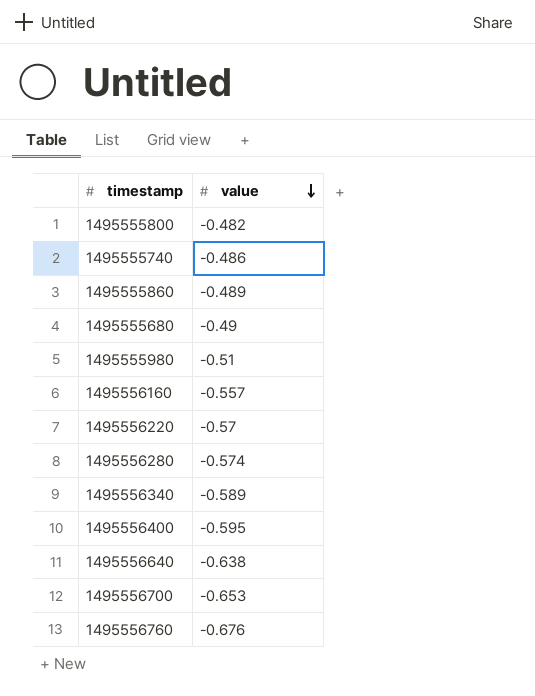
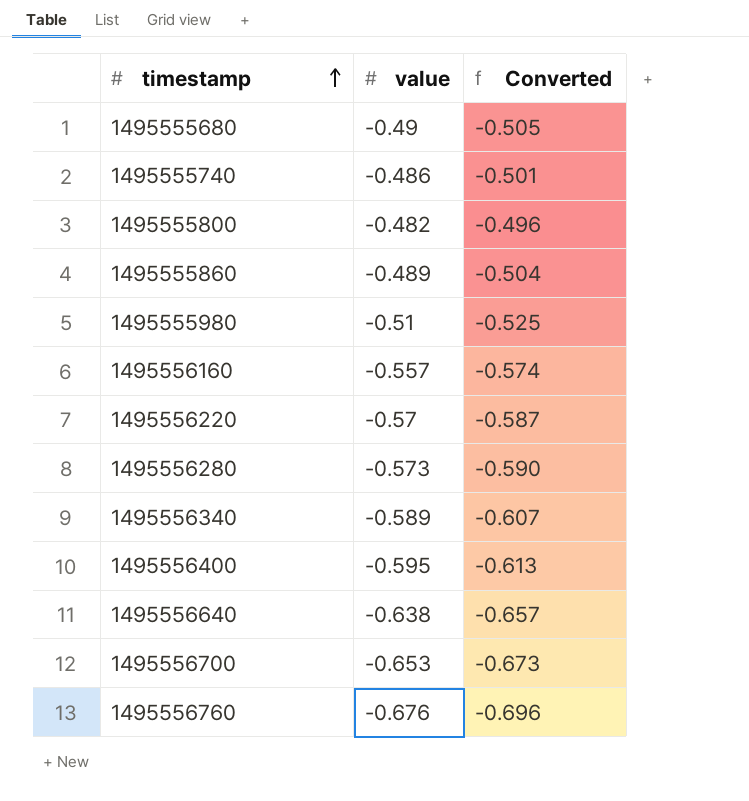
row order: value descending -> timestamp ascending
column Converted | formula: none -> [value] * 1.03
1495556280 | value: -0.574 -> -0.573

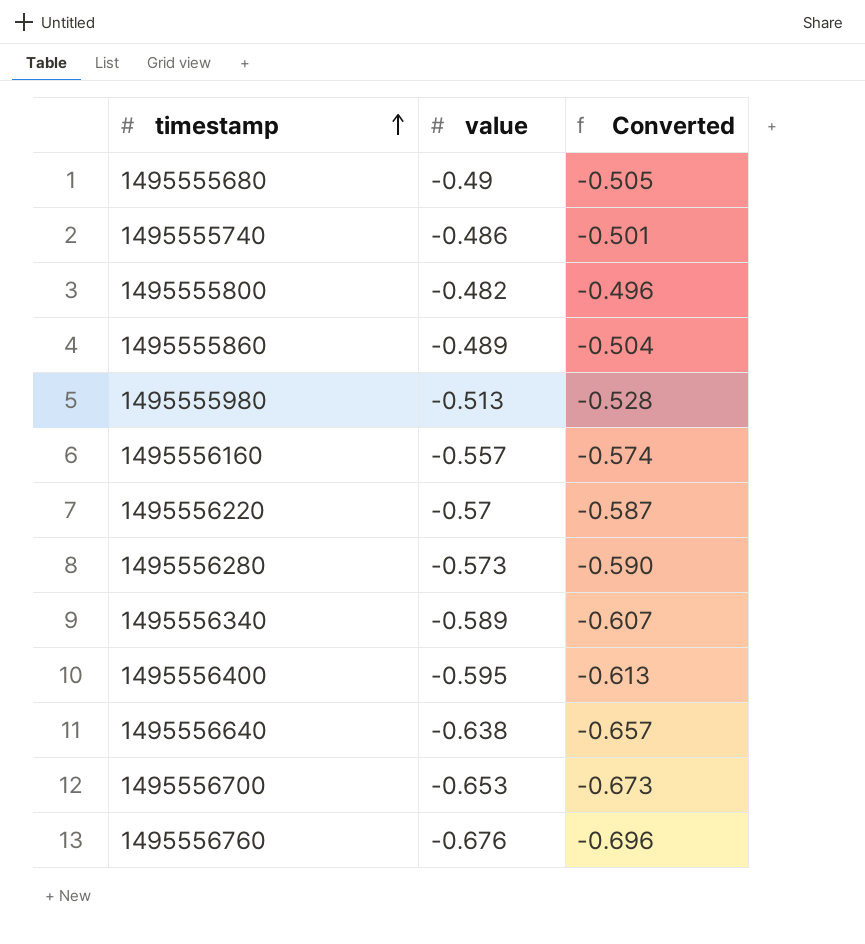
1495555980 | value: -0.51 -> -0.513
1495555980 | Converted: -0.525 -> -0.528

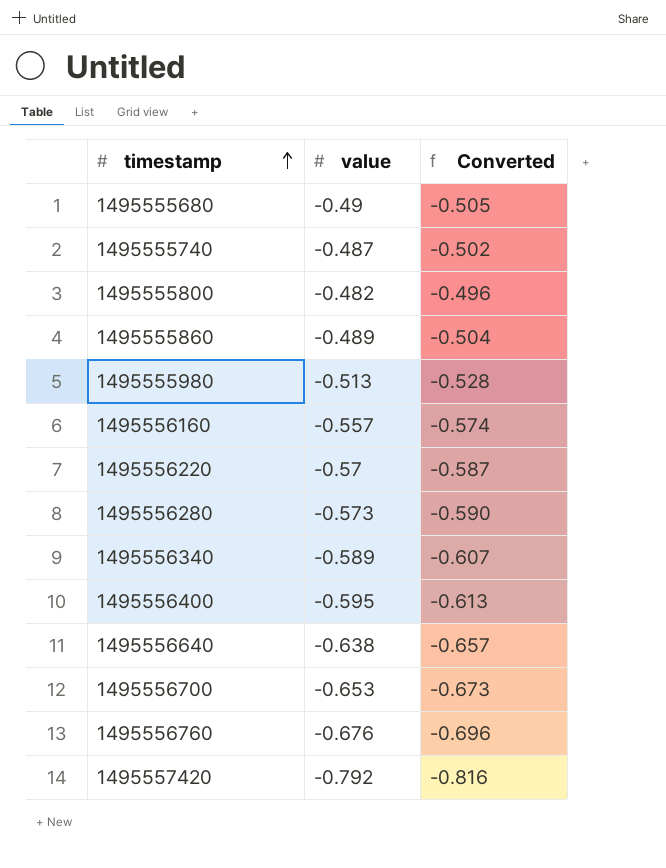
1495555740 | value: -0.486 -> -0.487
1495555740 | Converted: -0.501 -> -0.502
row 1495557420: none -> -0.792 | -0.816

